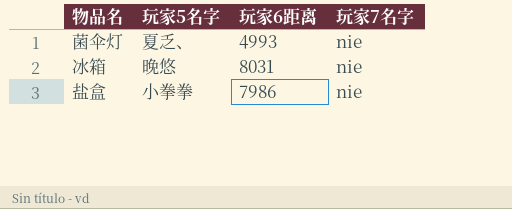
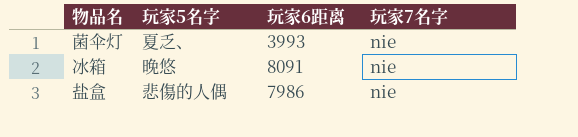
菌伞灯 | 玩家6距离: 4993 -> 3993
冰箱 | 玩家6距离: 8031 -> 8091
盐盒 | 玩家5名字: 小拳拳 -> 悲傷的人偶

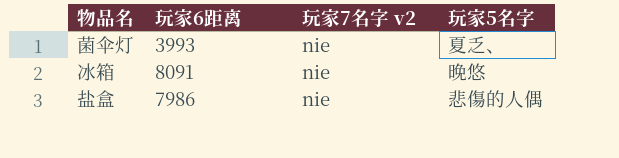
column name: 玩家7名字 -> 玩家7名字 v2
column 玩家5名字 | position: 2 -> 4

